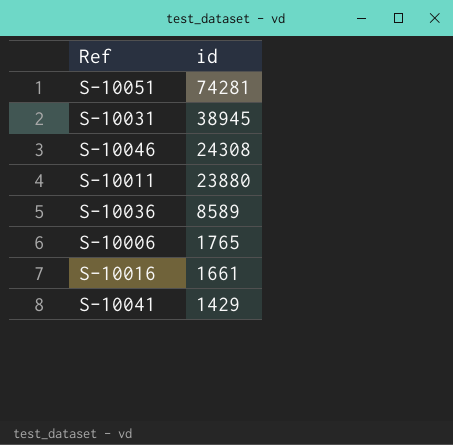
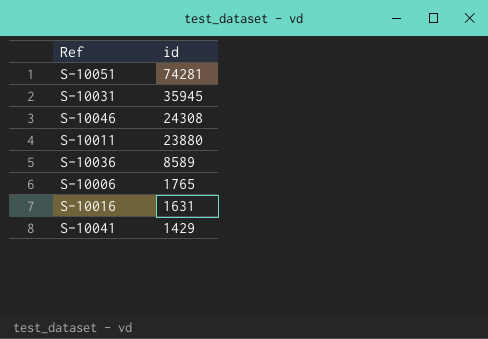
S-10031 | id: 38945 -> 35945
S-10016 | id: 1661 -> 1631

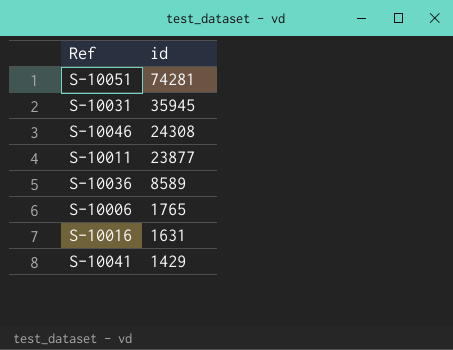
S-10011 | id: 23880 -> 23877

